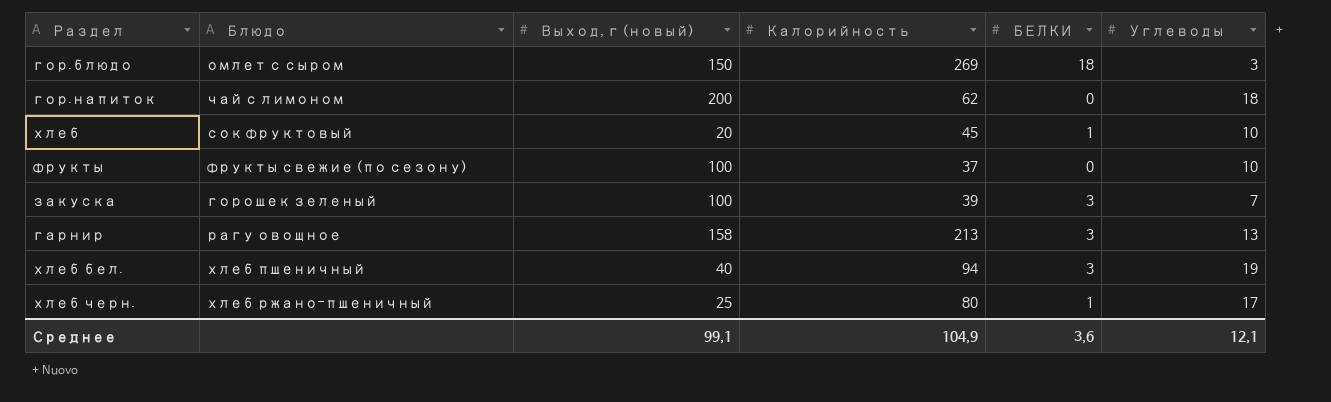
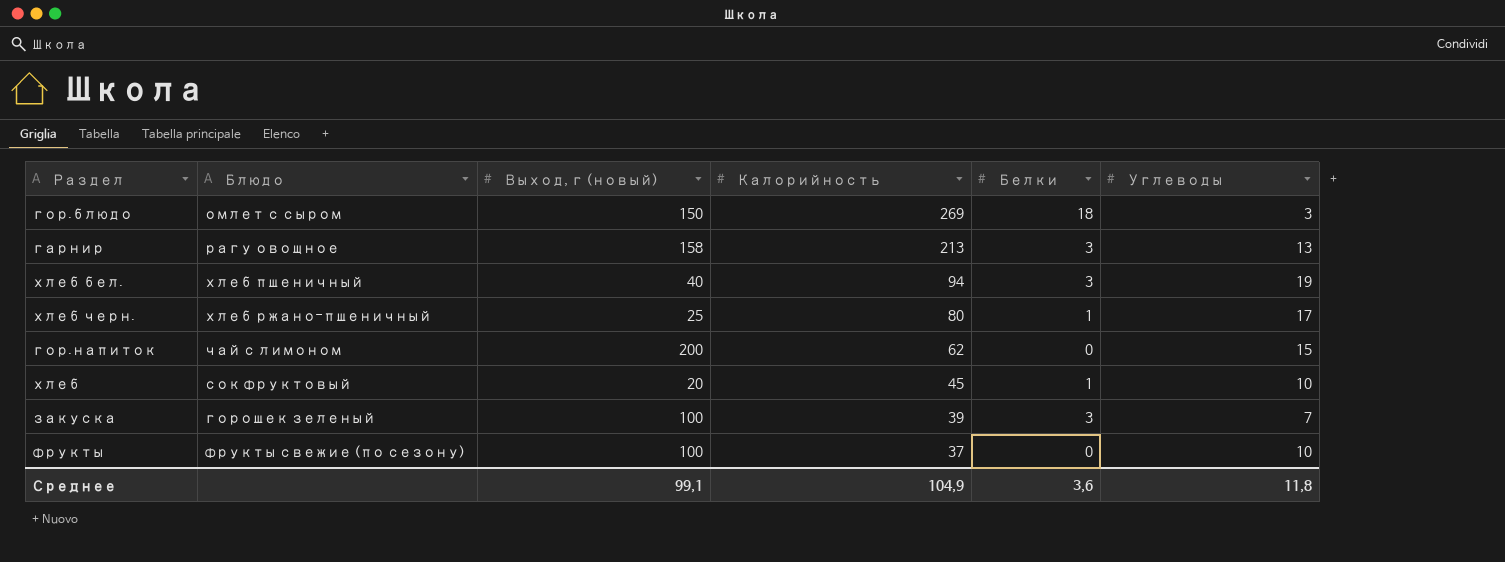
row order: none -> Калорийность descending
column name: БЕЛКИ -> Белки
гор.напиток | Углеводы: 18 -> 15
Среднее | Углеводы: 12,1 -> 11,8

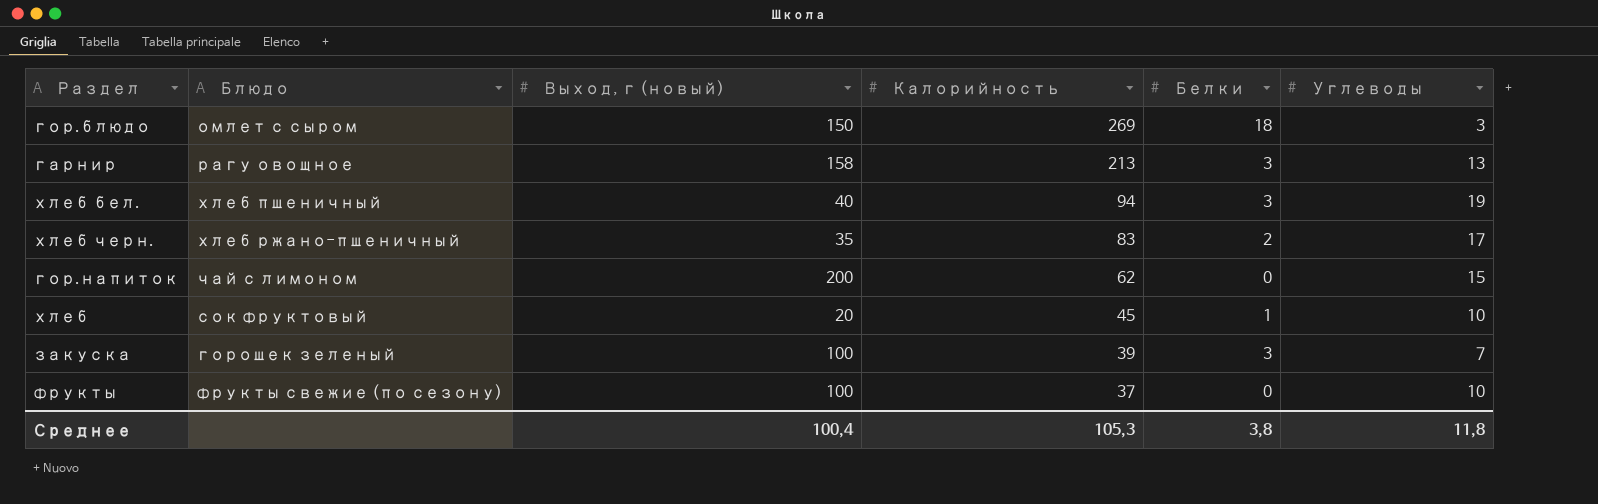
хлеб черн. | Выход, г (новый): 25 -> 35
хлеб черн. | Калорийность: 80 -> 83
хлеб черн. | Белки: 1 -> 2
Среднее | Выход, г (новый): 99,1 -> 100,4
Среднее | Калорийность: 104,9 -> 105,3
Среднее | Белки: 3,6 -> 3,8

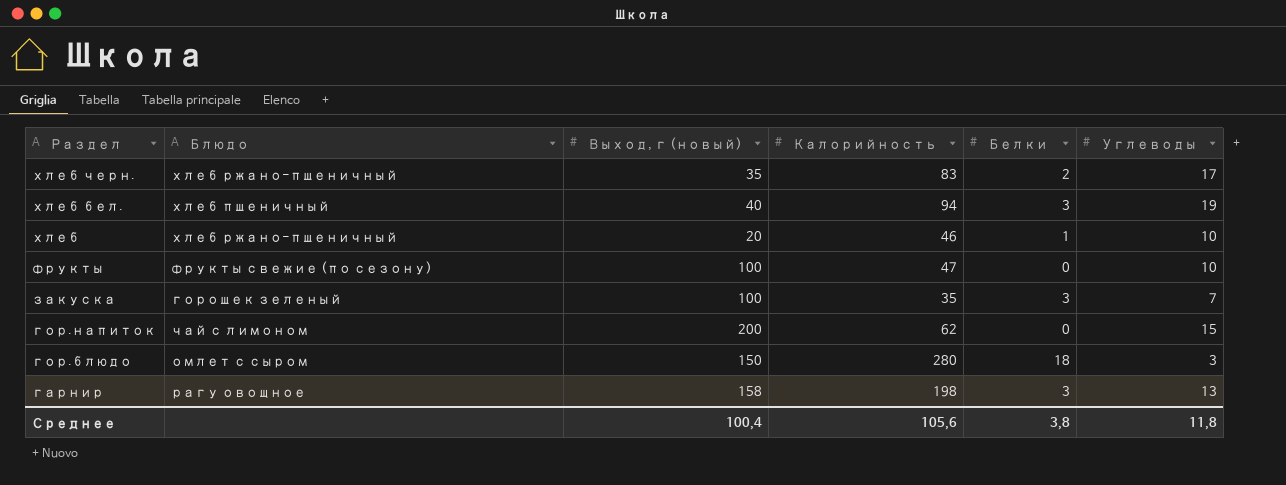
row order: Калорийность descending -> Раздел descending
хлеб | Блюдо: сок фруктовый -> хлеб ржано-пшеничный
хлеб | Калорийность: 45 -> 46
фрукты | Калорийность: 37 -> 47
закуска | Калорийность: 39 -> 35
гор.блюдо | Калорийность: 269 -> 280
гарнир | Калорийность: 213 -> 198
Среднее | Калорийность: 105,3 -> 105,6

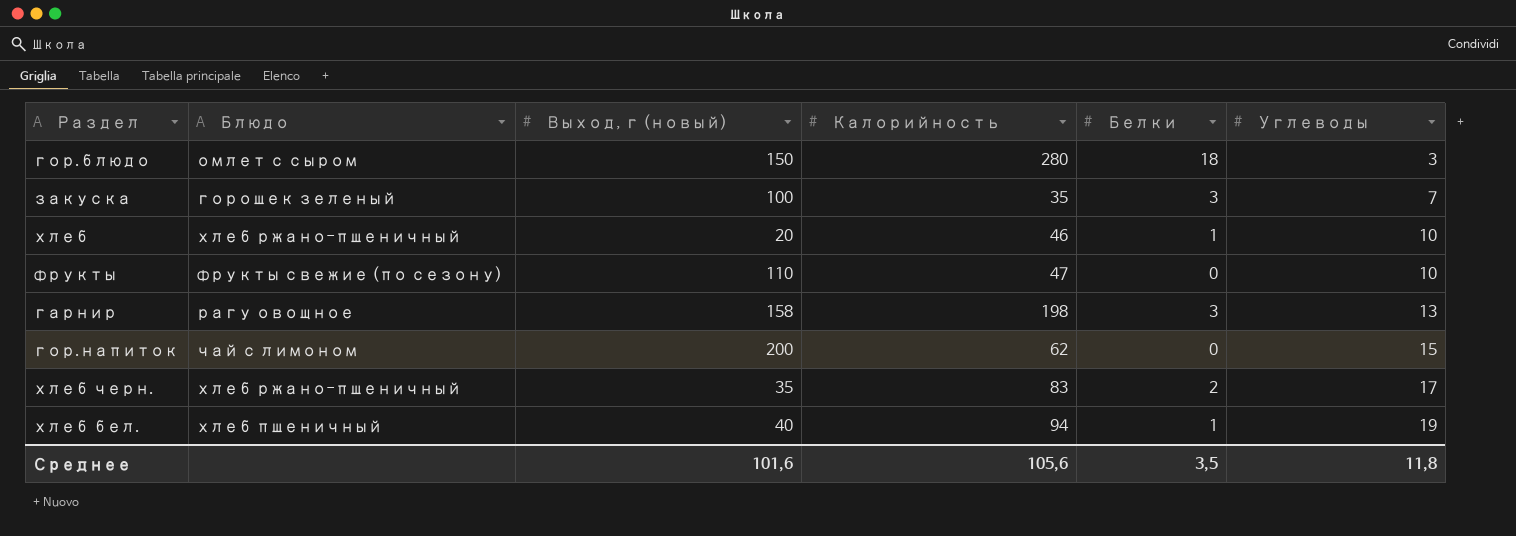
row order: Раздел descending -> Углеводы ascending
фрукты | Выход, г (новый): 100 -> 110
хлеб бел. | Белки: 3 -> 1
Среднее | Выход, г (новый): 100,4 -> 101,6
Среднее | Белки: 3,8 -> 3,5

